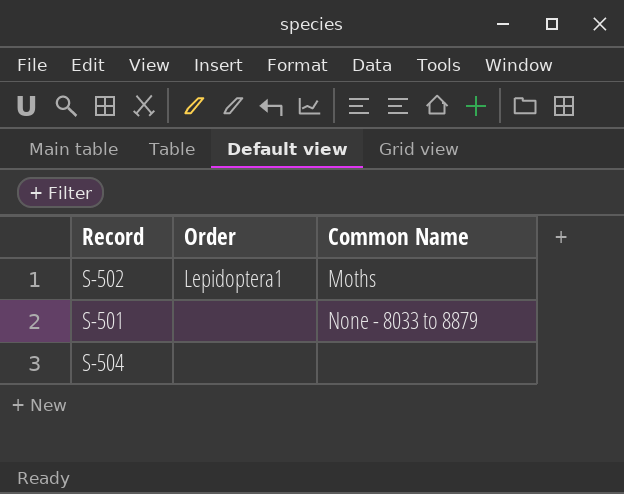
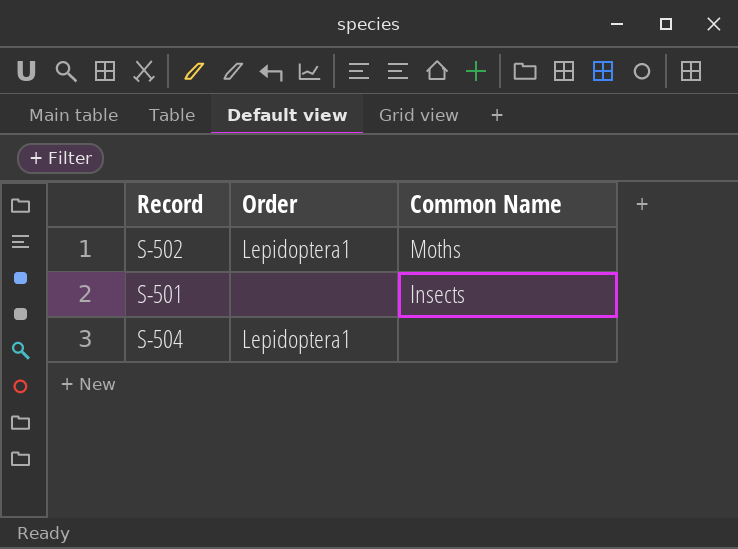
S-501 | Common Name: None - 8033 to 8879 -> Insects
S-504 | Order: none -> Lepidoptera1

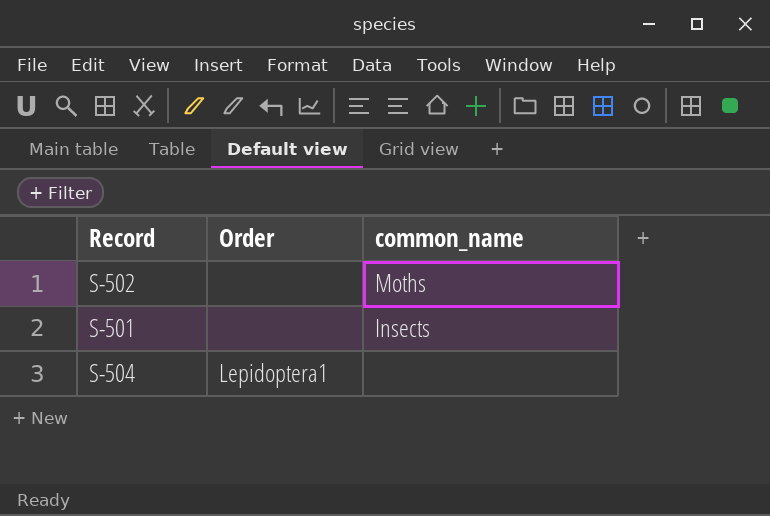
column name: Common Name -> common_name
S-502 | Order: Lepidoptera1 -> none

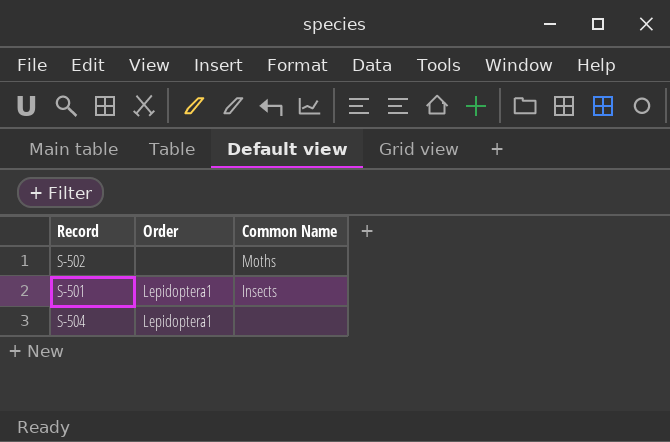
column name: common_name -> Common Name
S-501 | Order: none -> Lepidoptera1

